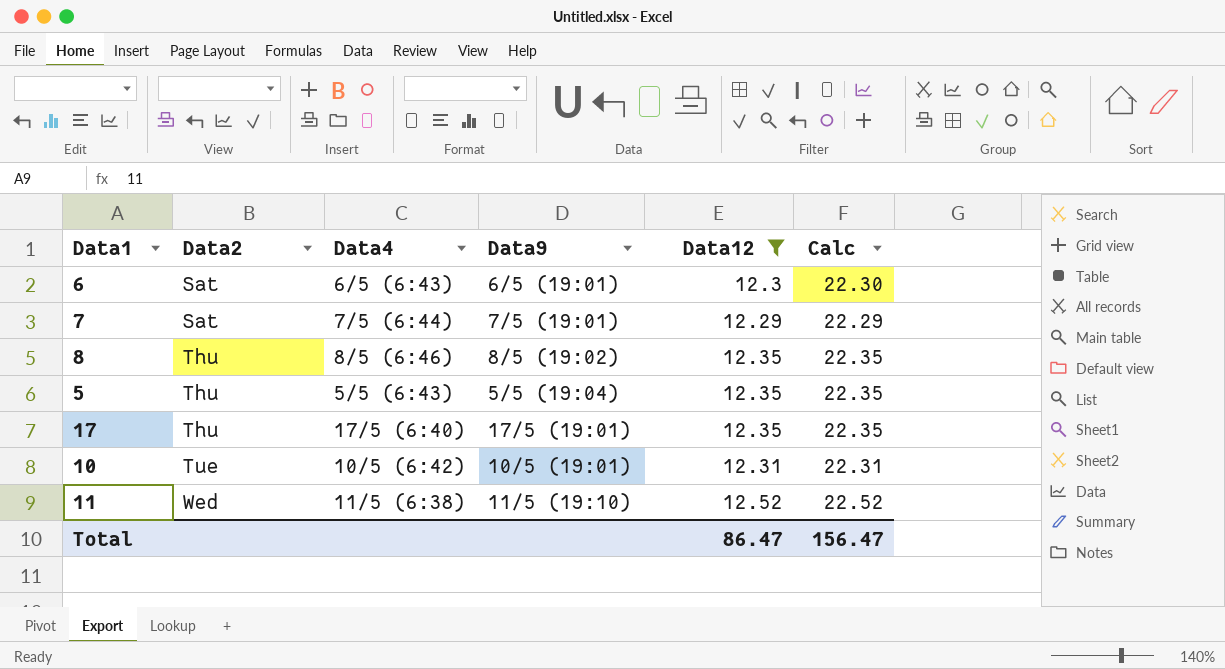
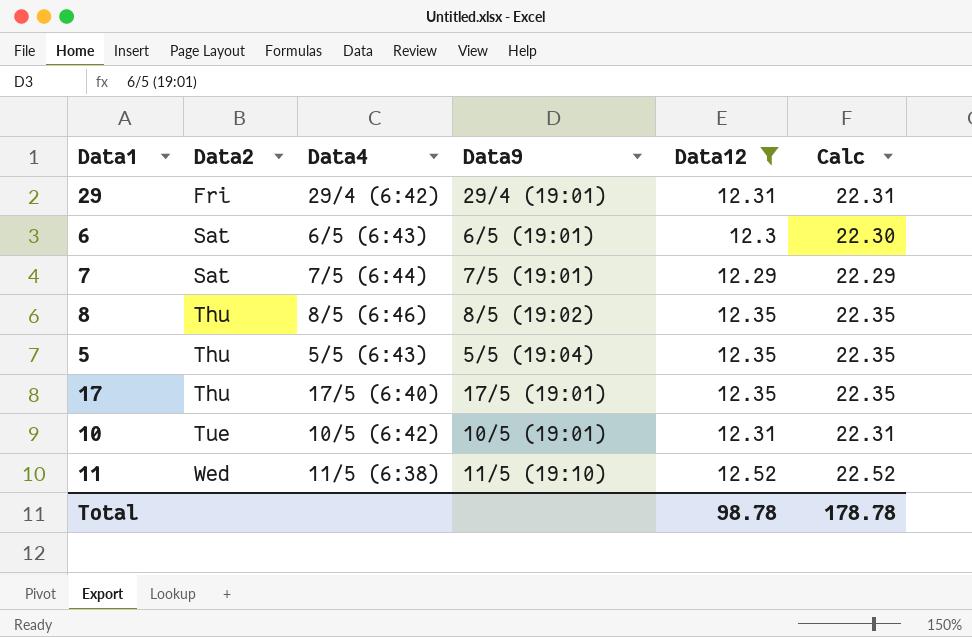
row 29: none -> Fri | 29/4 (6:42) | 29/4 (19:01) | 12.31 | 22.31
Total | Data12: 86.47 -> 98.78
Total | Calc: 156.47 -> 178.78

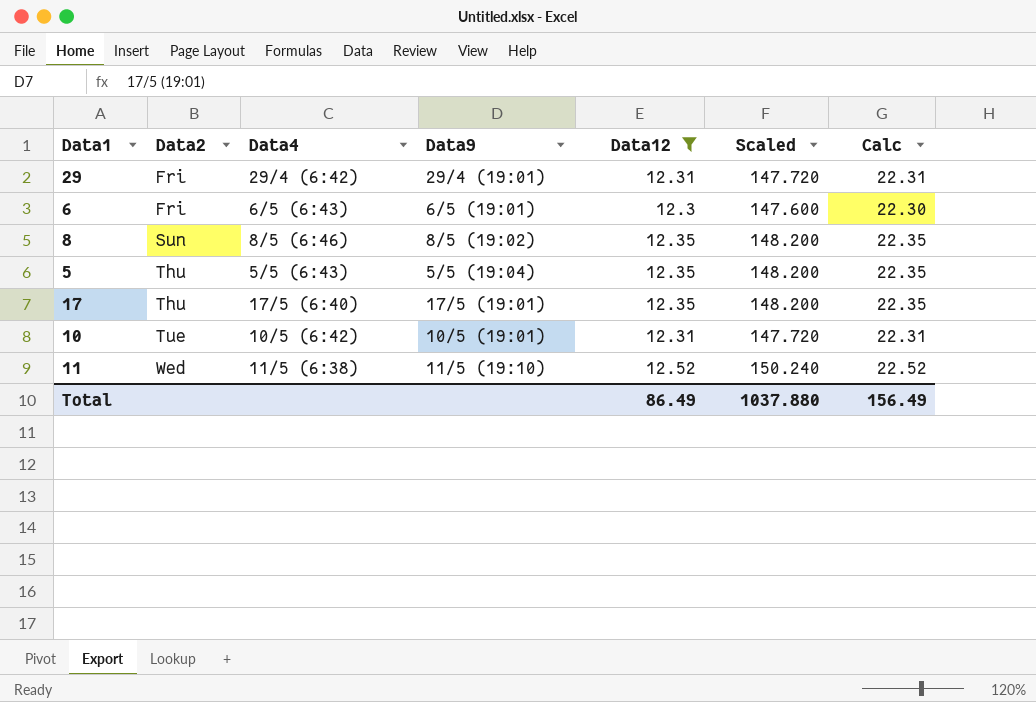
column Scaled | formula: none -> [Data12] * 12
row 7: Sat | 7/5 (6:44) | 7/5 (19:01) | 12.29 | 22.29 -> none
6 | Data2: Sat -> Fri
8 | Data2: Thu -> Sun
Total | Data12: 98.78 -> 86.49
Total | Calc: 178.78 -> 156.49

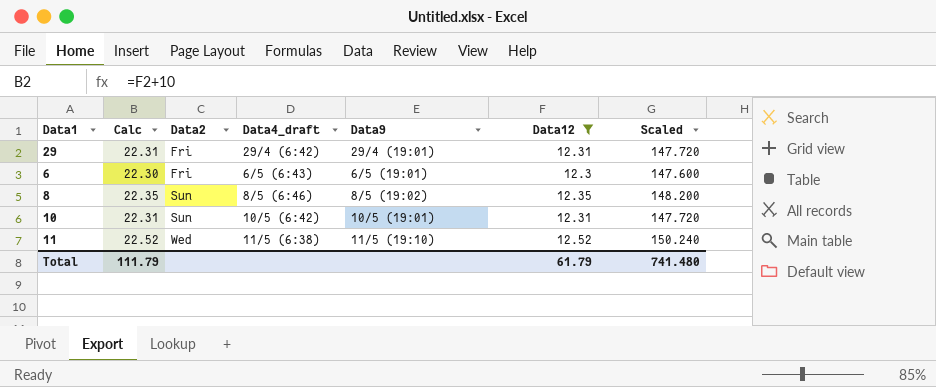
column Calc | position: 7 -> 2
column name: Data4 -> Data4_draft
row 5: Thu | 5/5 (6:43) | 5/5 (19:04) | 12.35 | 148.200 | 22.35 -> none
row 17: Thu | 17/5 (6:40) | 17/5 (19:01) | 12.35 | 148.200 | 22.35 -> none
10 | Data2: Tue -> Sun
Total | Calc: 156.49 -> 111.79
Total | Data12: 86.49 -> 61.79
Total | Scaled: 1037.880 -> 741.480

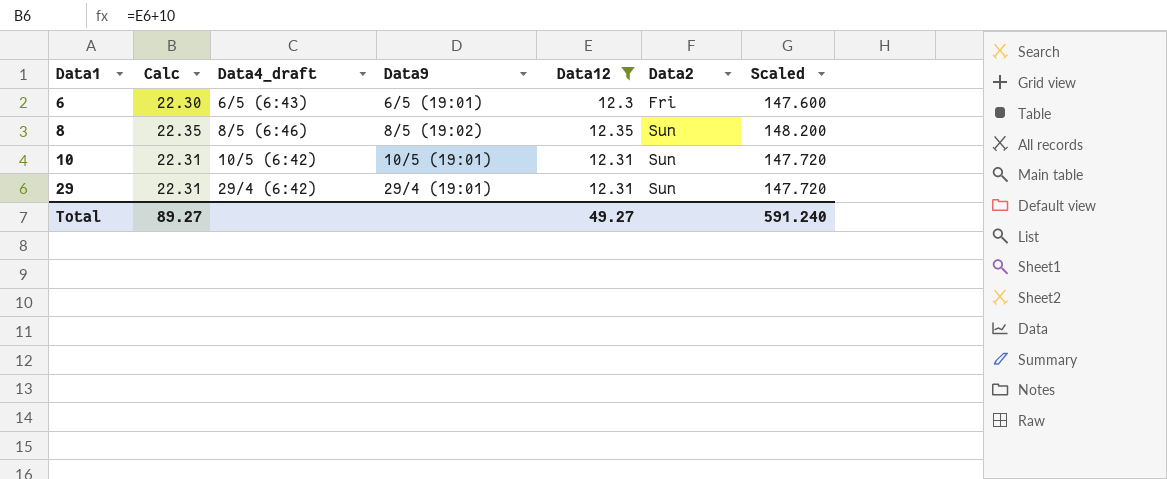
row order: Data2 ascending -> Data1 ascending
column Data2 | position: 3 -> 6
row 11: 22.52 | Wed | 11/5 (6:38) | 11/5 (19:10) | 12.52 | 150.240 -> none
29 | Data2: Fri -> Sun
Total | Calc: 111.79 -> 89.27
Total | Data12: 61.79 -> 49.27
Total | Scaled: 741.480 -> 591.240

